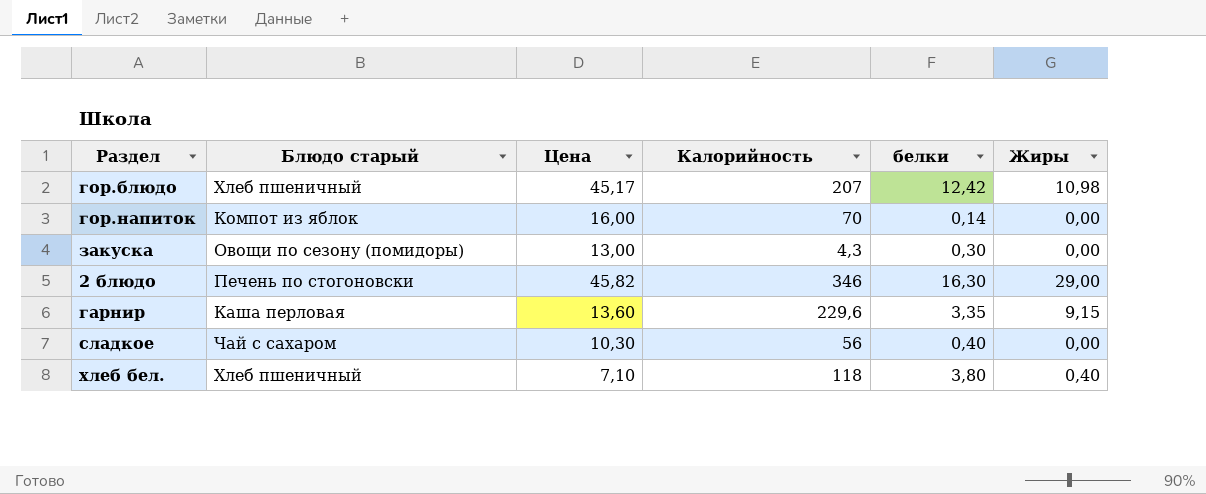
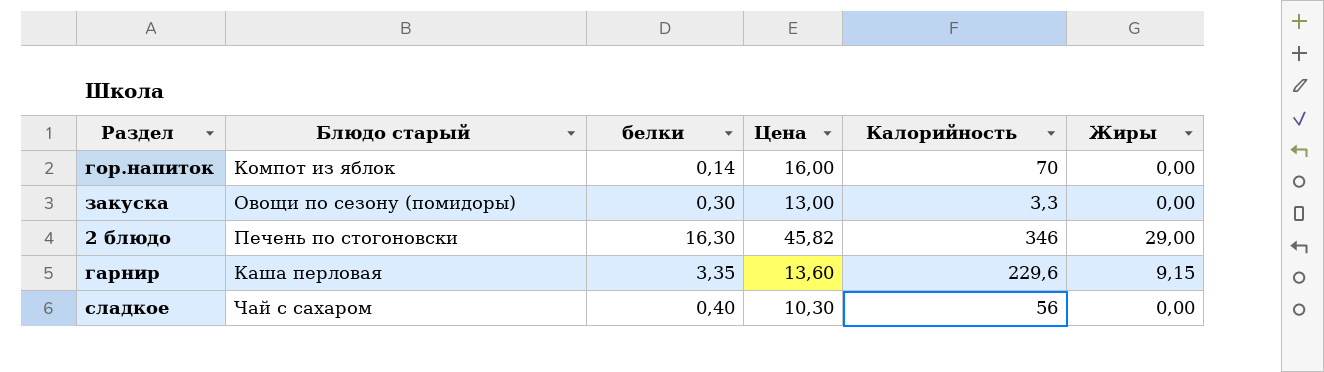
column белки | position: 5 -> 3
row гор.блюдо: Хлеб пшеничный | 45,17 | 207 | 12,42 | 10,98 -> none
row хлеб бел.: Хлеб пшеничный | 7,10 | 118 | 3,80 | 0,40 -> none
закуска | Калорийность: 4,3 -> 3,3

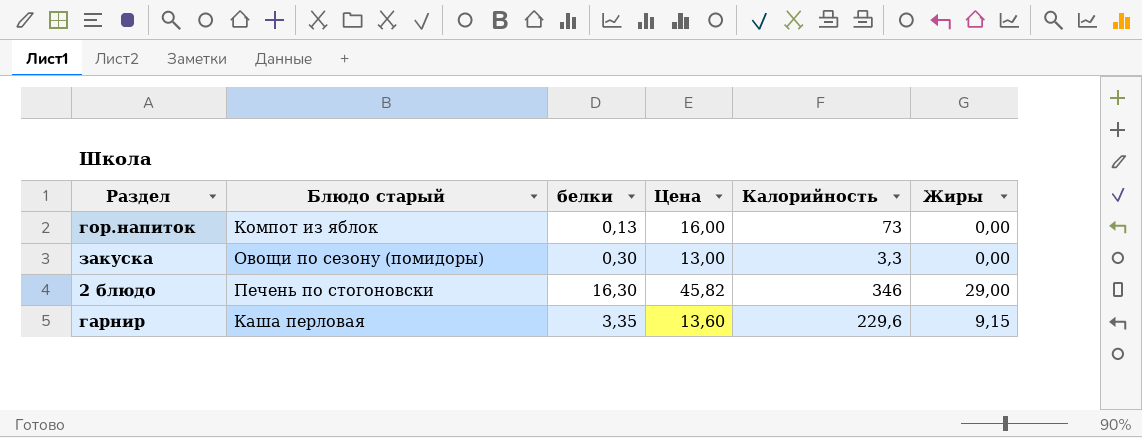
row сладкое: Чай с сахаром | 0,40 | 10,30 | 56 | 0,00 -> none
гор.напиток | белки: 0,14 -> 0,13
гор.напиток | Калорийность: 70 -> 73

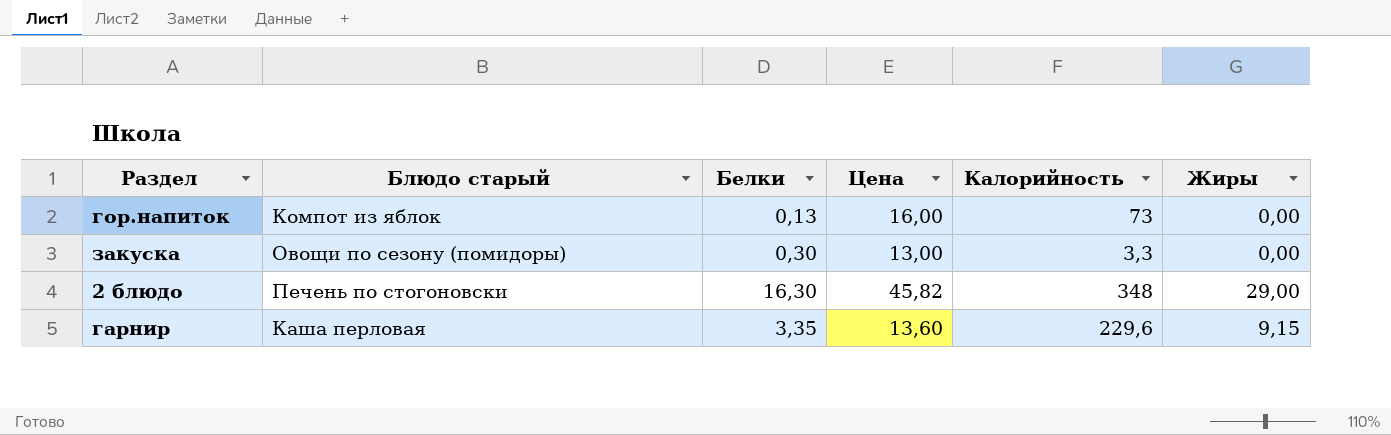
column name: белки -> Белки
2 блюдо | Калорийность: 346 -> 348

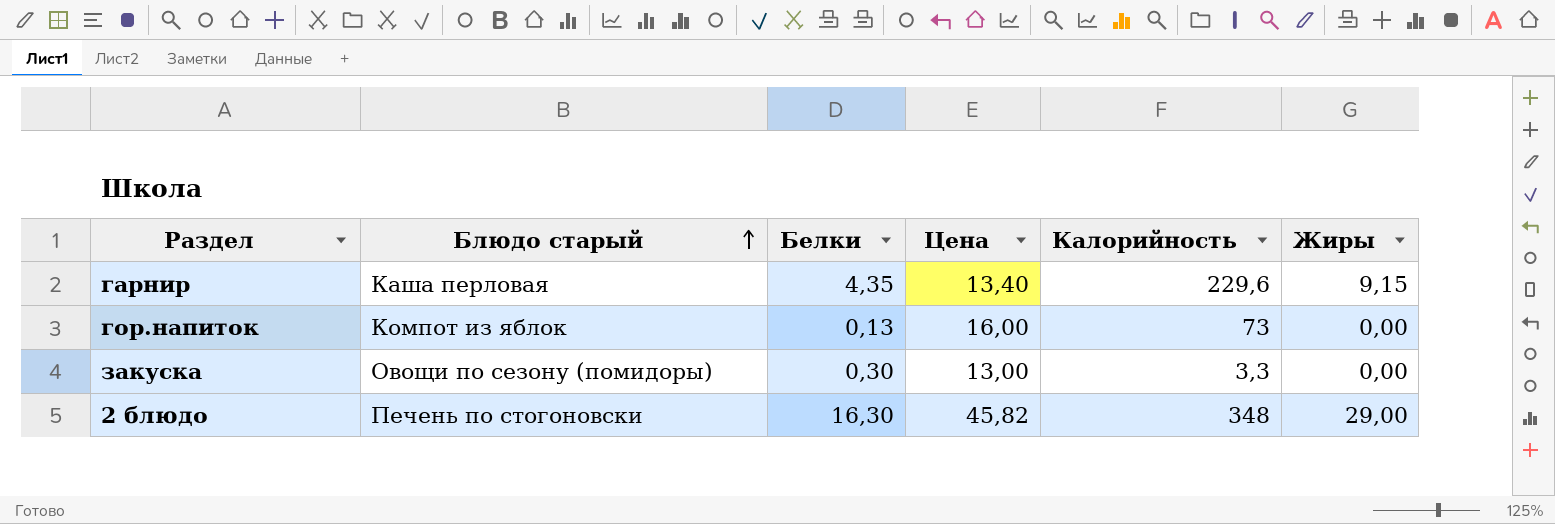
row order: none -> Блюдо старый ascending
гарнир | Белки: 3,35 -> 4,35
гарнир | Цена: 13,60 -> 13,40

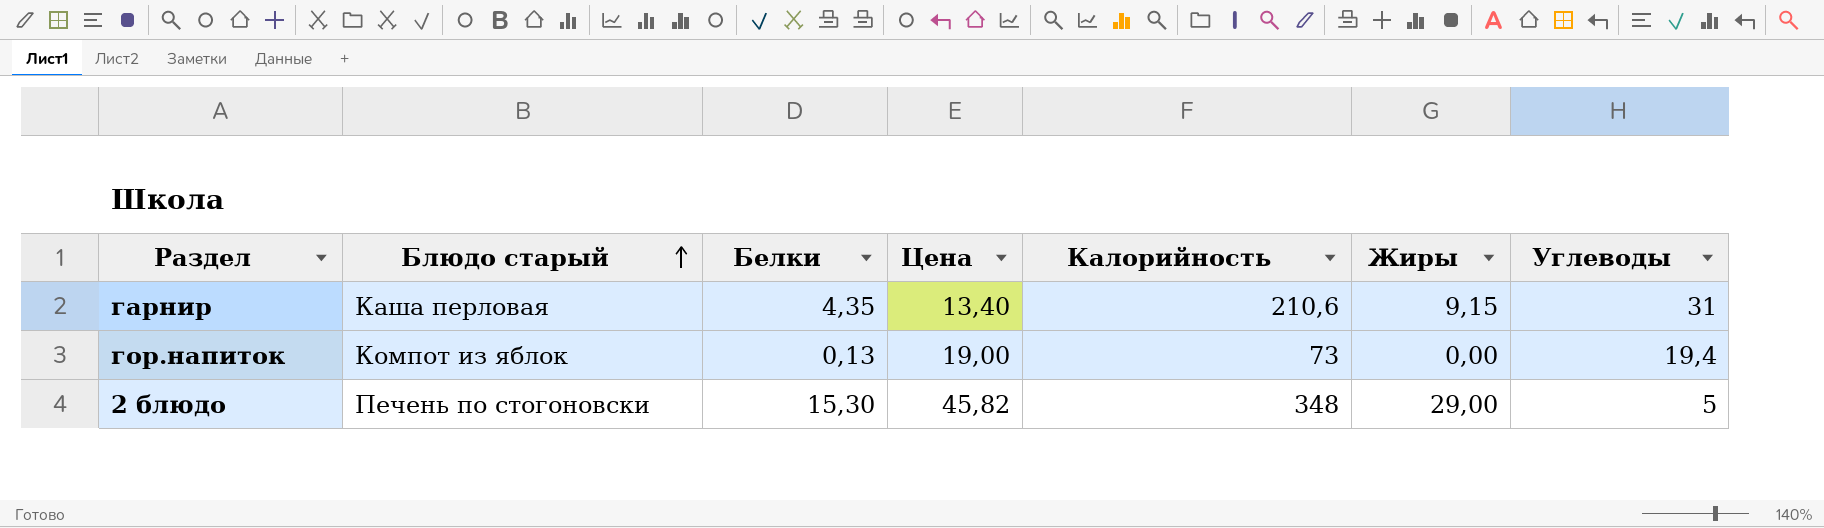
column Углеводы | position: none -> 7
row закуска: Овощи по сезону (помидоры) | 0,30 | 13,00 | 3,3 | 0,00 -> none
гарнир | Калорийность: 229,6 -> 210,6
гор.напиток | Цена: 16,00 -> 19,00
2 блюдо | Белки: 16,30 -> 15,30

